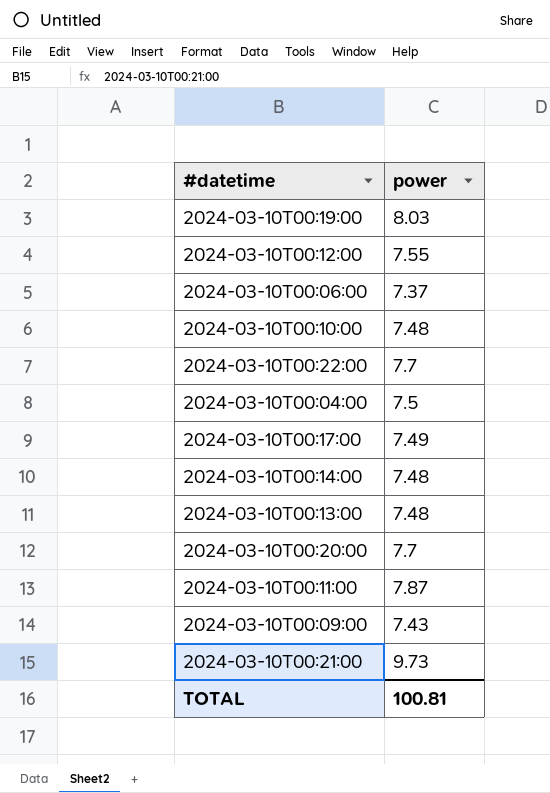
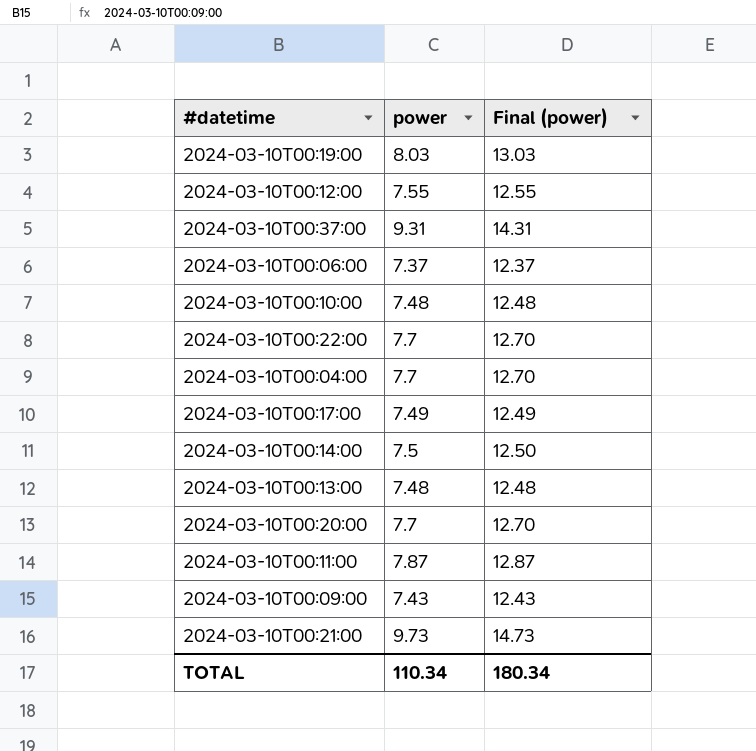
column Final (power) | formula: none -> [power] + 5
row 2024-03-10T00:37:00: none -> 9.31 | 14.31
2024-03-10T00:04:00 | power: 7.5 -> 7.7
2024-03-10T00:14:00 | power: 7.48 -> 7.5
TOTAL | power: 100.81 -> 110.34

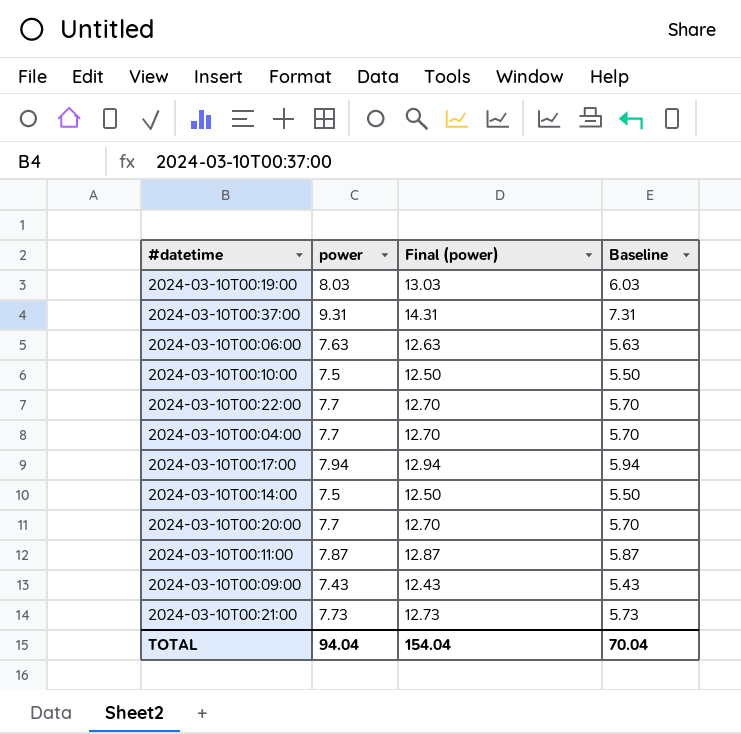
column Baseline | formula: none -> [power] - 2
row 2024-03-10T00:12:00: 7.55 | 12.55 -> none
row 2024-03-10T00:13:00: 7.48 | 12.48 -> none
2024-03-10T00:06:00 | power: 7.37 -> 7.63
2024-03-10T00:06:00 | Final (power): 12.37 -> 12.63
2024-03-10T00:10:00 | power: 7.48 -> 7.5
2024-03-10T00:10:00 | Final (power): 12.48 -> 12.50
2024-03-10T00:17:00 | power: 7.49 -> 7.94
2024-03-10T00:17:00 | Final (power): 12.49 -> 12.94
2024-03-10T00:21:00 | power: 9.73 -> 7.73
2024-03-10T00:21:00 | Final (power): 14.73 -> 12.73
TOTAL | power: 110.34 -> 94.04
TOTAL | Final (power): 180.34 -> 154.04

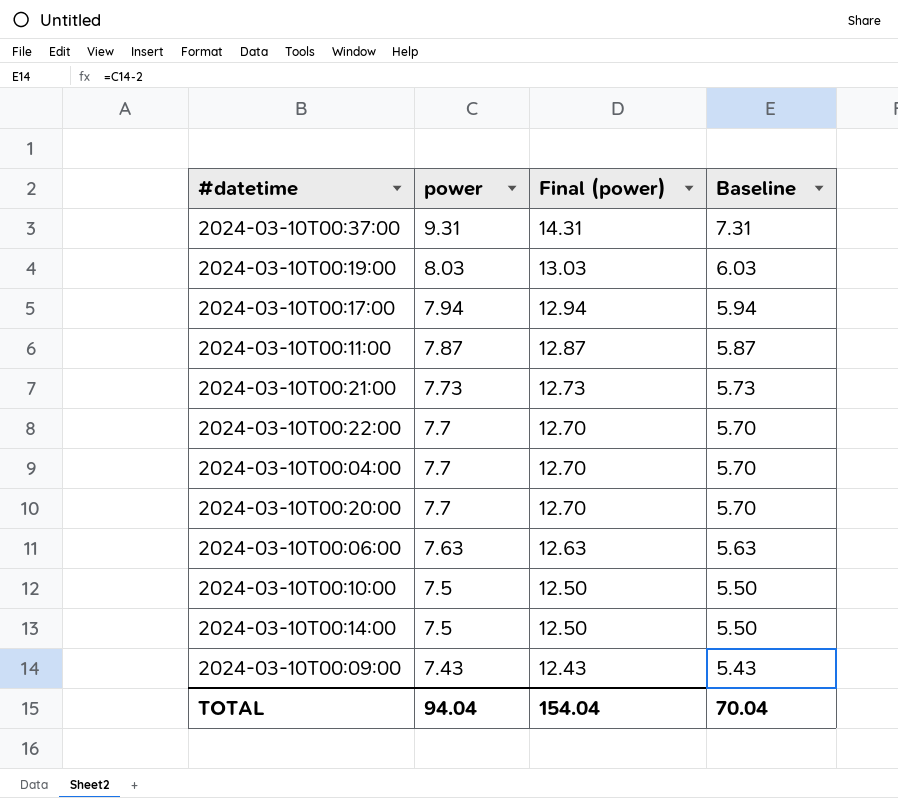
row order: none -> power descending

